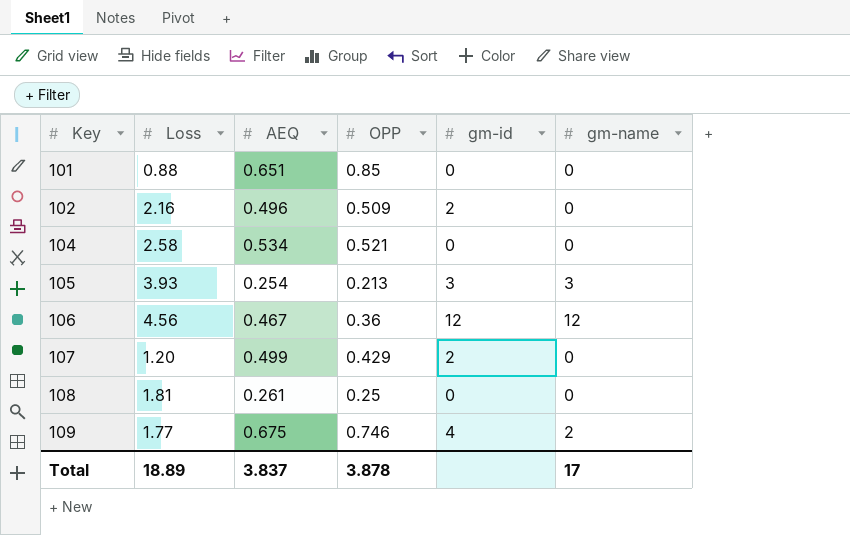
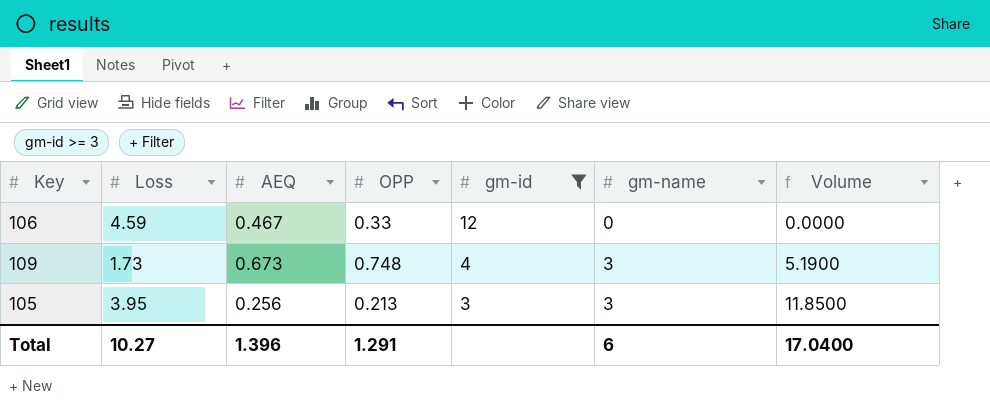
filter: none -> gm-id >= 3
row order: Key ascending -> gm-id descending
column Volume | formula: none -> [Loss] * [gm-name]
106 | Loss: 4.56 -> 4.59
106 | OPP: 0.36 -> 0.33
106 | gm-name: 12 -> 0
109 | Loss: 1.77 -> 1.73
109 | AEQ: 0.675 -> 0.673
109 | OPP: 0.746 -> 0.748
109 | gm-name: 2 -> 3
105 | Loss: 3.93 -> 3.95
105 | AEQ: 0.254 -> 0.256
Total | Loss: 18.89 -> 10.27
Total | AEQ: 3.837 -> 1.396
Total | OPP: 3.878 -> 1.291
Total | gm-name: 17 -> 6

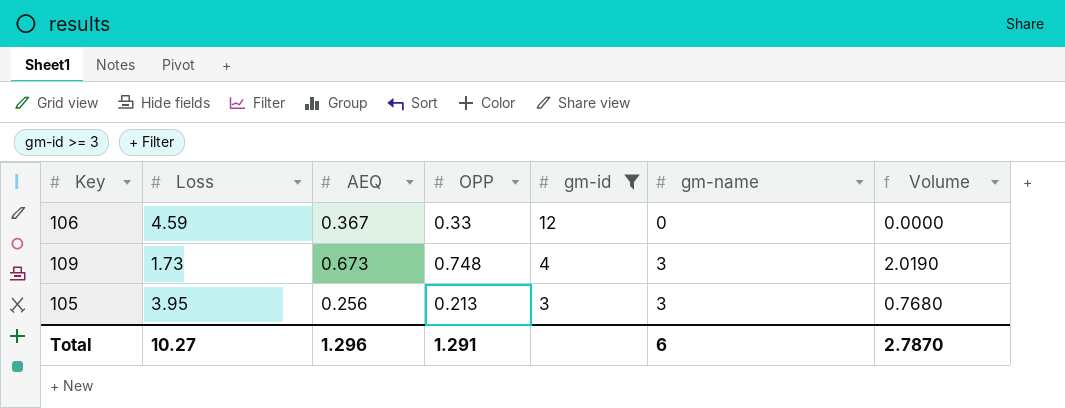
column Volume | formula: [Loss] * [gm-name] -> [AEQ] * [gm-name]
106 | AEQ: 0.467 -> 0.367
Total | AEQ: 1.396 -> 1.296
Total | Volume: 17.0400 -> 2.7870

